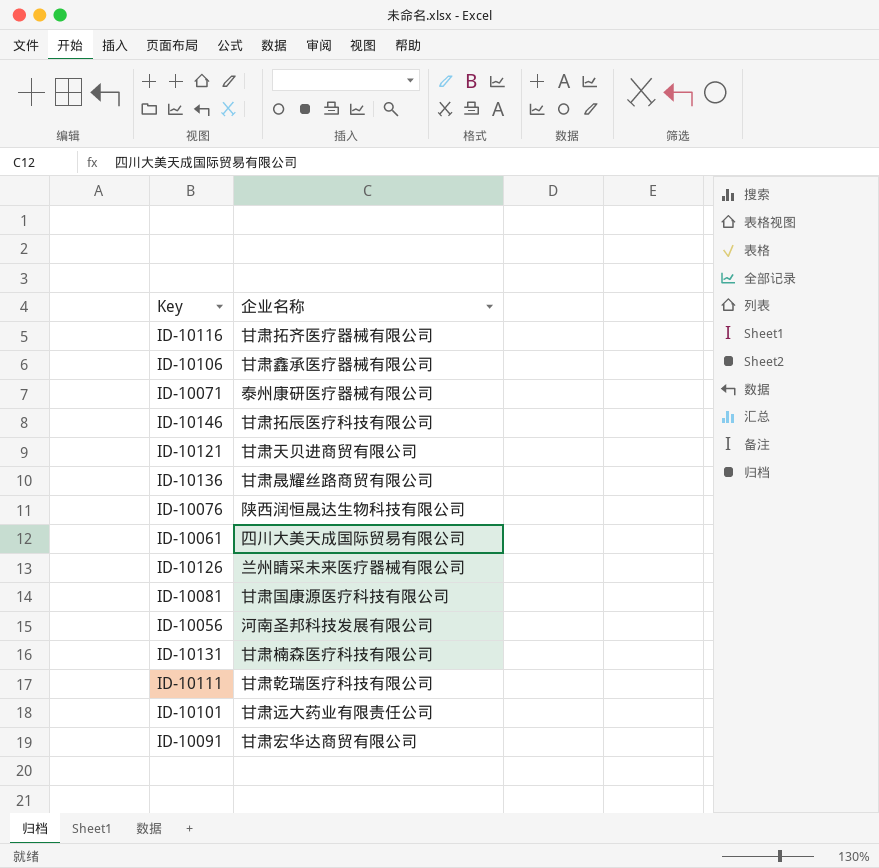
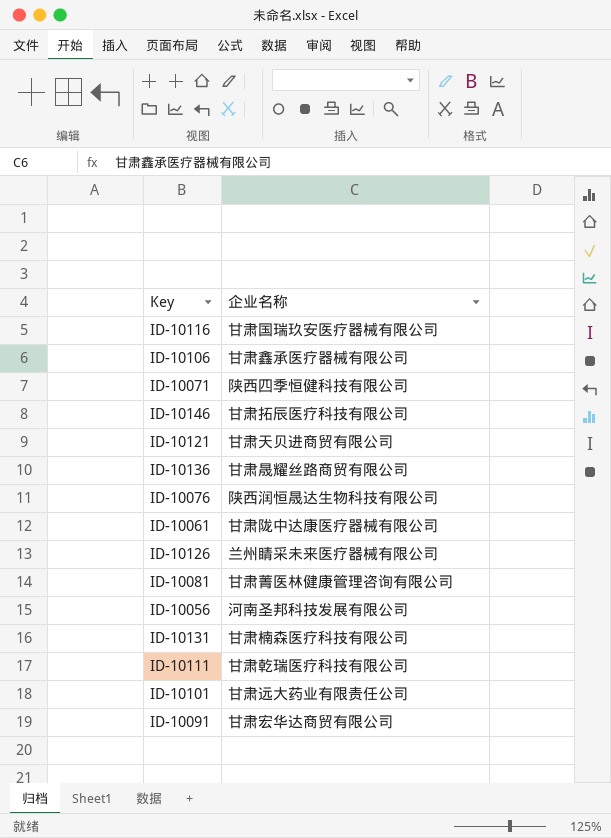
ID-10116 | 企业名称: 甘肃拓齐医疗器械有限公司 -> 甘肃国瑞玖安医疗器械有限公司
ID-10071 | 企业名称: 泰州康研医疗器械有限公司 -> 陕西四季恒健科技有限公司
ID-10061 | 企业名称: 四川大美天成国际贸易有限公司 -> 甘肃陇中达康医疗器械有限公司
ID-10081 | 企业名称: 甘肃国康源医疗科技有限公司 -> 甘肃菁医林健康管理咨询有限公司

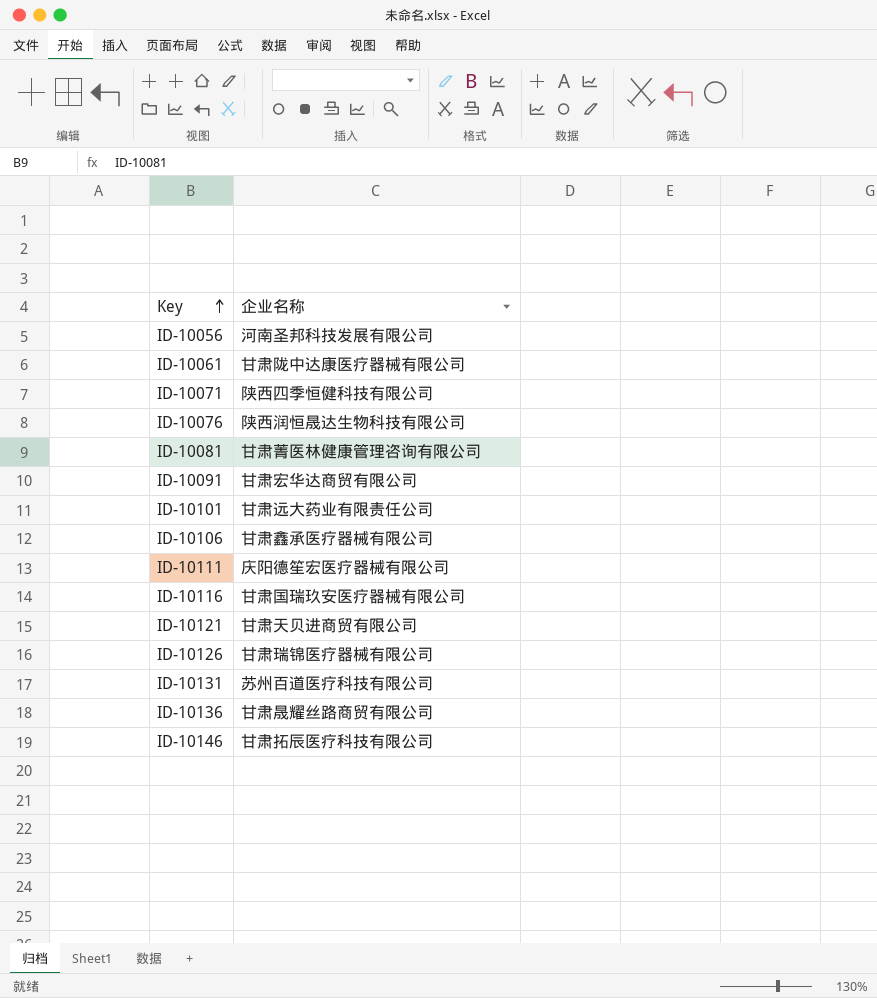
row order: none -> Key ascending
ID-10111 | 企业名称: 甘肃乾瑞医疗科技有限公司 -> 庆阳德笙宏医疗器械有限公司
ID-10126 | 企业名称: 兰州睛采未来医疗器械有限公司 -> 甘肃瑞锦医疗器械有限公司
ID-10131 | 企业名称: 甘肃楠森医疗科技有限公司 -> 苏州百道医疗科技有限公司

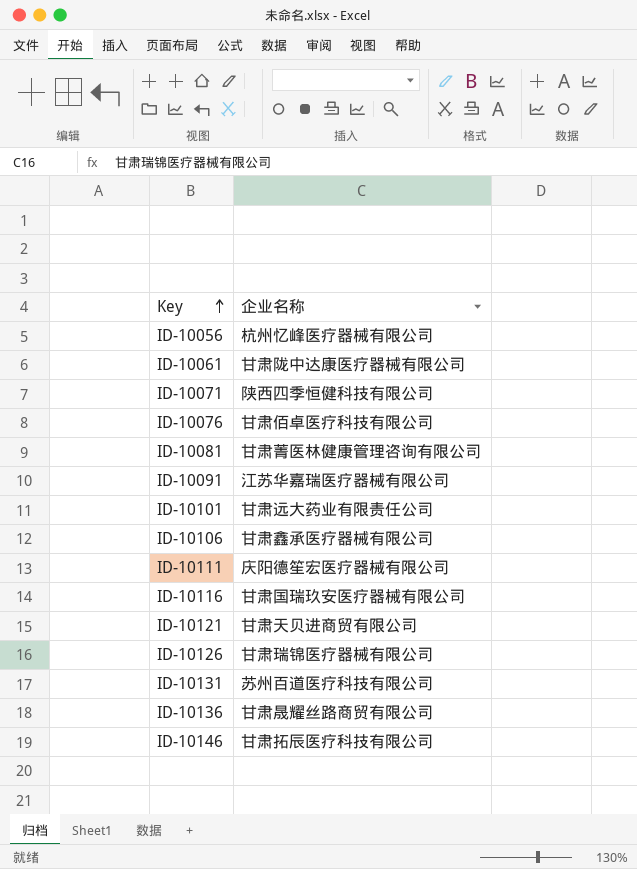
ID-10056 | 企业名称: 河南圣邦科技发展有限公司 -> 杭州忆峰医疗器械有限公司
ID-10076 | 企业名称: 陕西润恒晟达生物科技有限公司 -> 甘肃佰卓医疗科技有限公司
ID-10091 | 企业名称: 甘肃宏华达商贸有限公司 -> 江苏华嘉瑞医疗器械有限公司

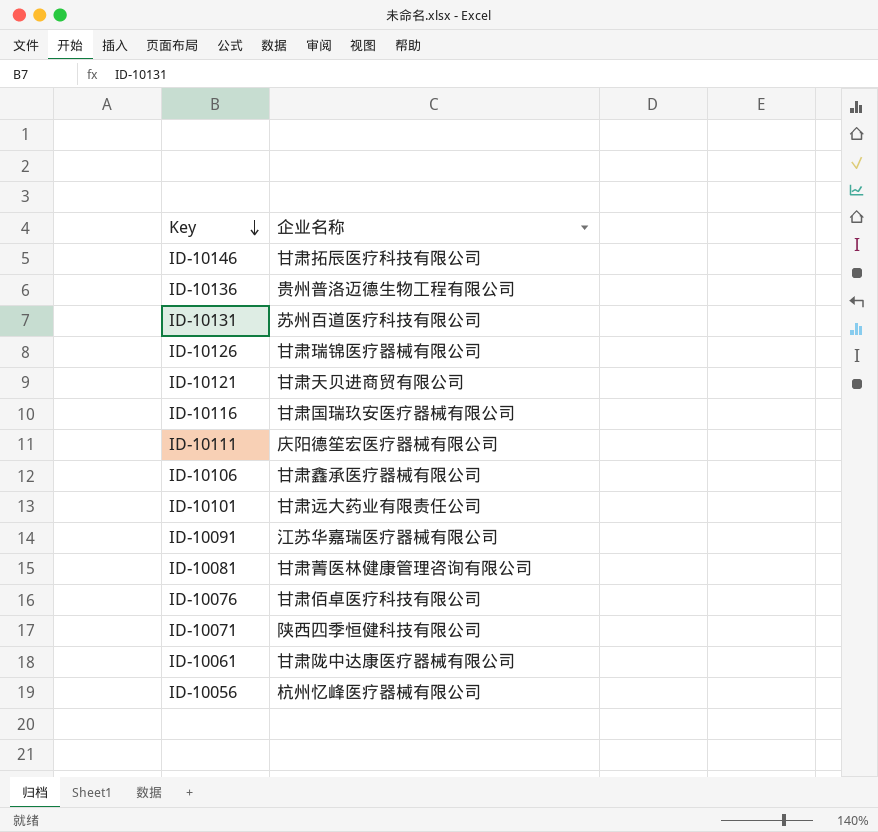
row order: Key ascending -> Key descending
ID-10136 | 企业名称: 甘肃晟耀丝路商贸有限公司 -> 贵州普洛迈德生物工程有限公司

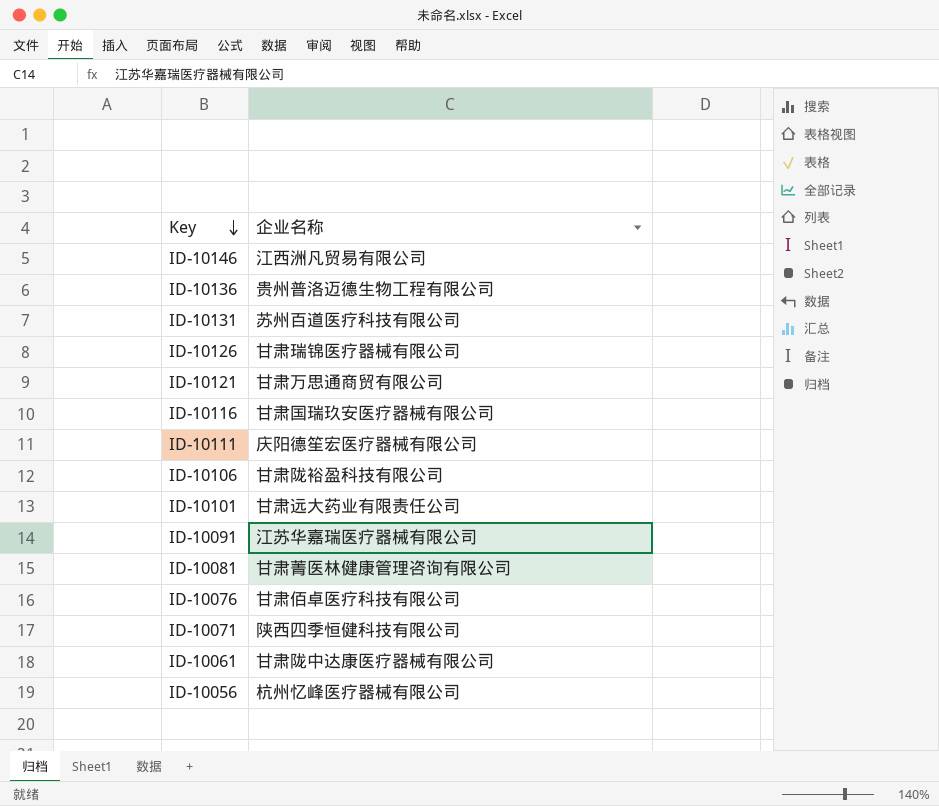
ID-10146 | 企业名称: 甘肃拓辰医疗科技有限公司 -> 江西洲凡贸易有限公司
ID-10121 | 企业名称: 甘肃天贝进商贸有限公司 -> 甘肃万思通商贸有限公司
ID-10106 | 企业名称: 甘肃鑫承医疗器械有限公司 -> 甘肃陇裕盈科技有限公司

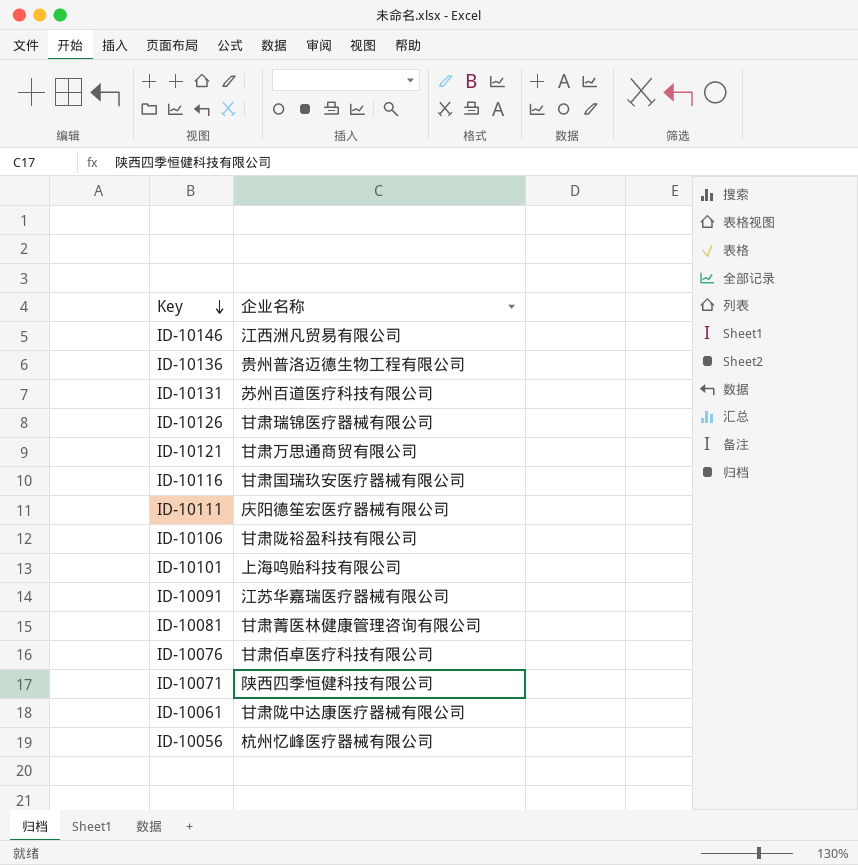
ID-10101 | 企业名称: 甘肃远大药业有限责任公司 -> 上海鸣贻科技有限公司

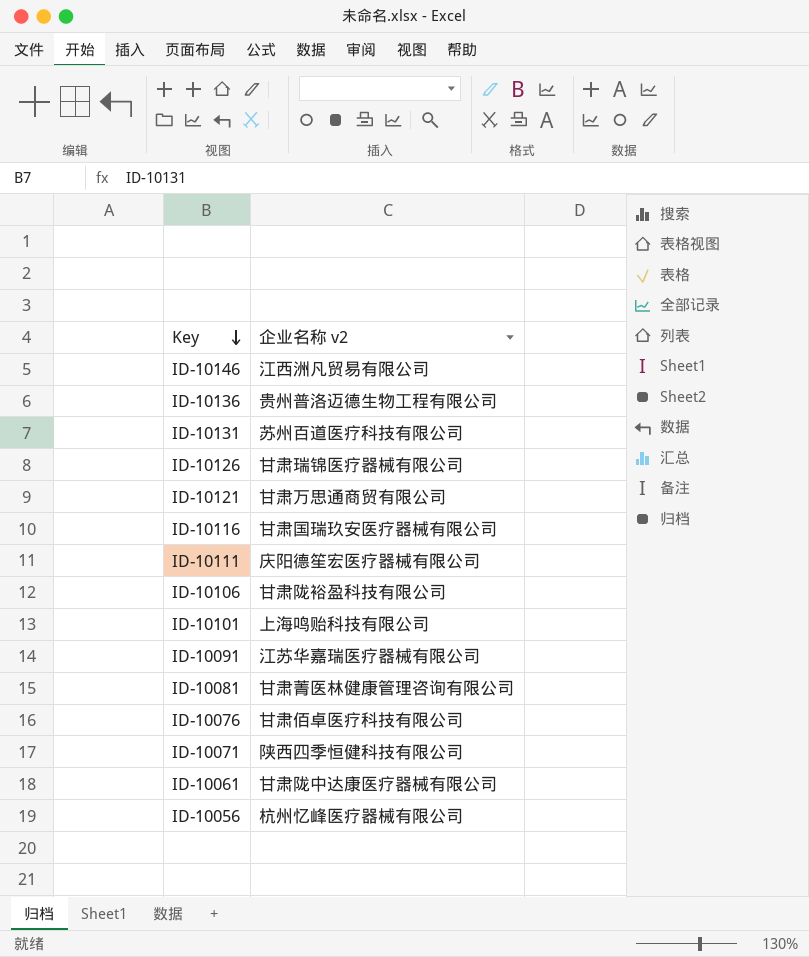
column name: 企业名称 -> 企业名称 v2

